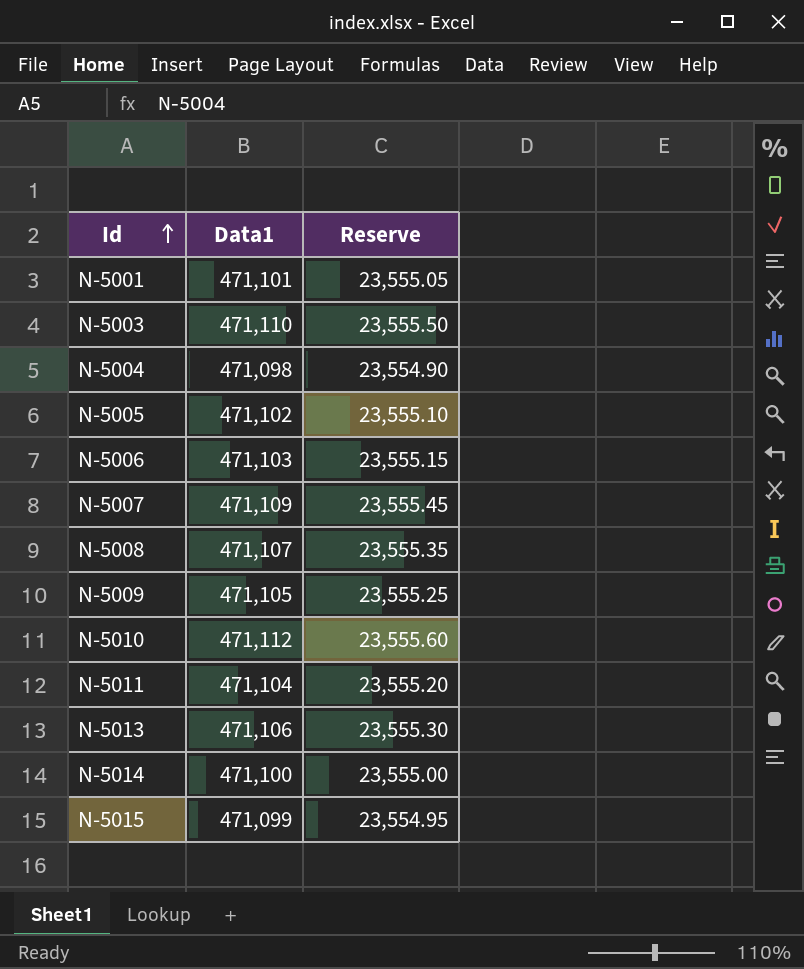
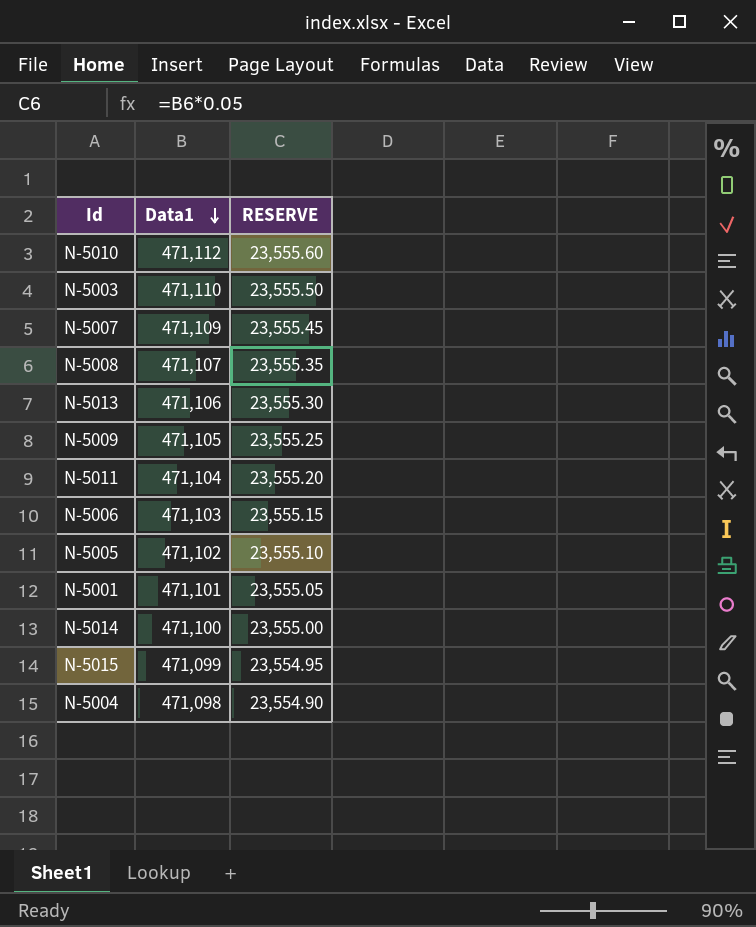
row order: Id ascending -> Data1 descending
column name: Reserve -> RESERVE

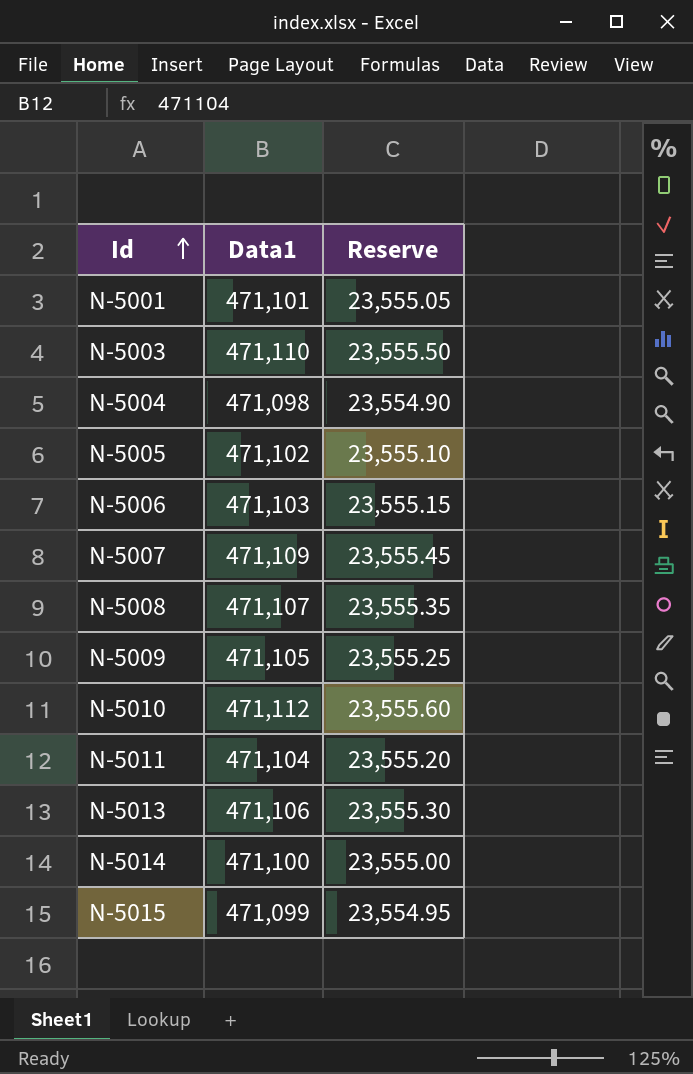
row order: Data1 descending -> Id ascending
column name: RESERVE -> Reserve

